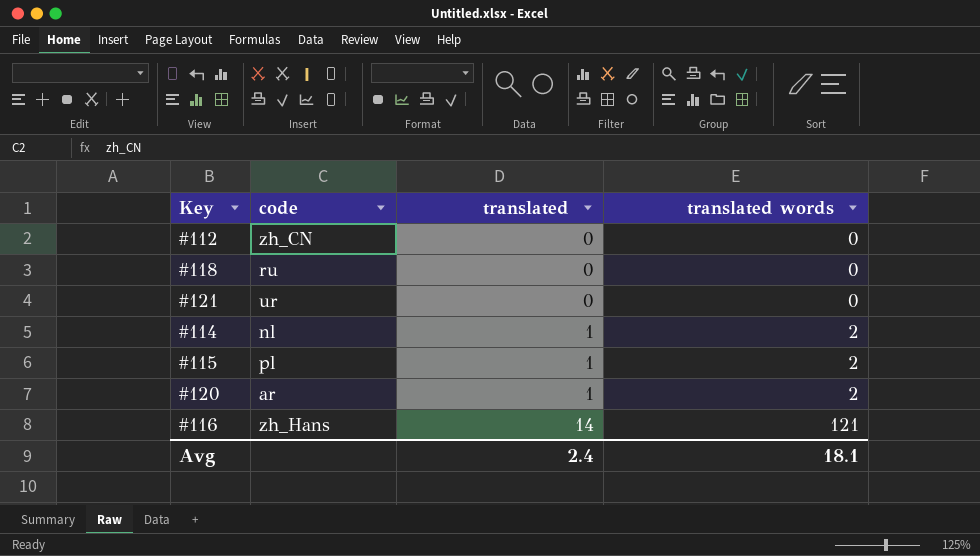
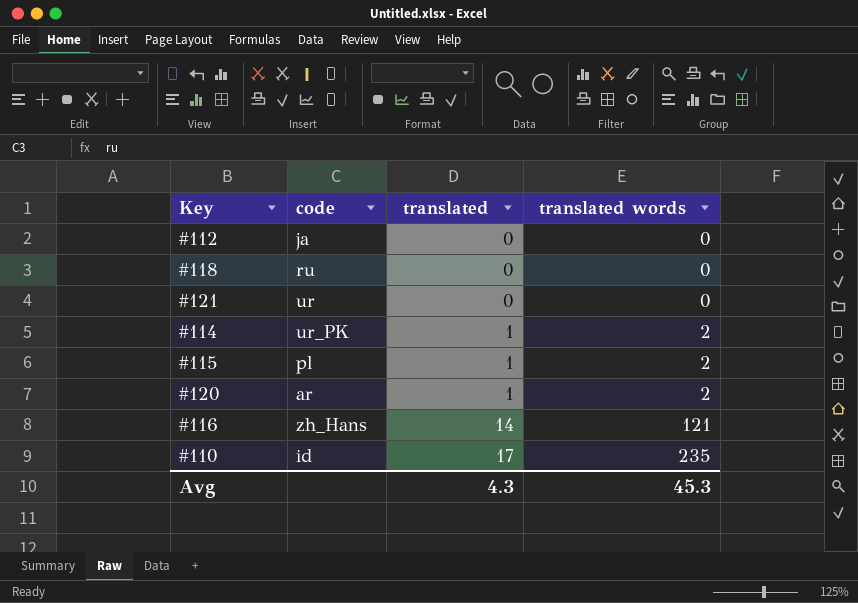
#112 | code: zh_CN -> ja
#114 | code: nl -> ur_PK
row #110: none -> id | 17 | 235
Avg | translated: 2.4 -> 4.3
Avg | translated words: 18.1 -> 45.3

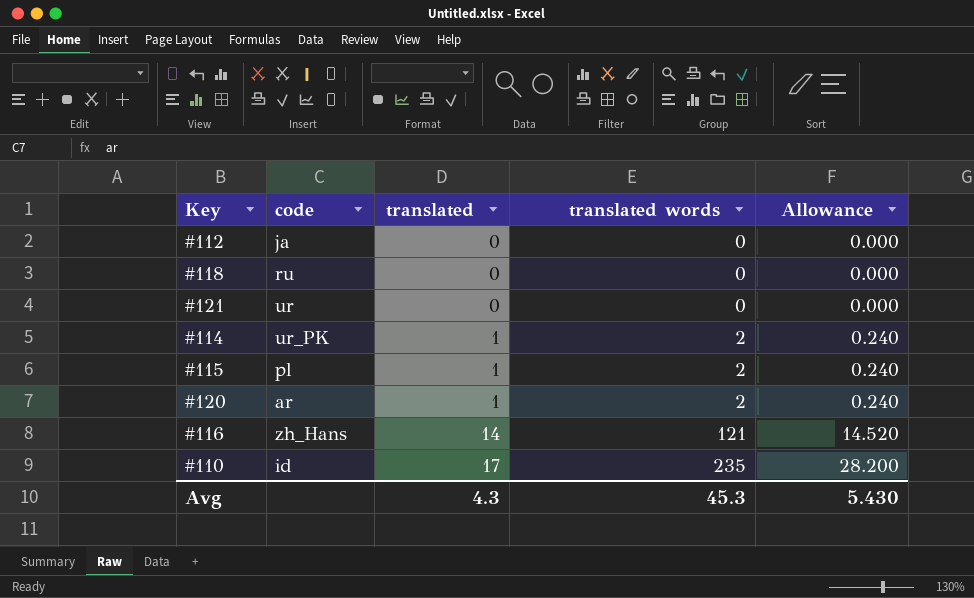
column Allowance | formula: none -> [translated words] * 0.12

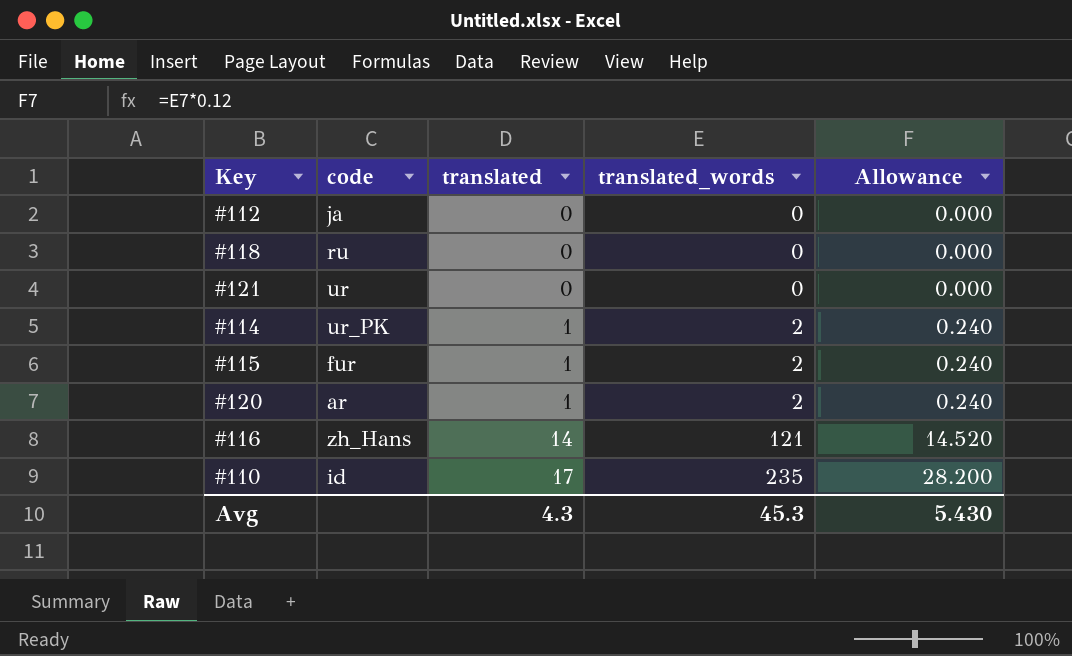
column name: translated words -> translated_words
#115 | code: pl -> fur

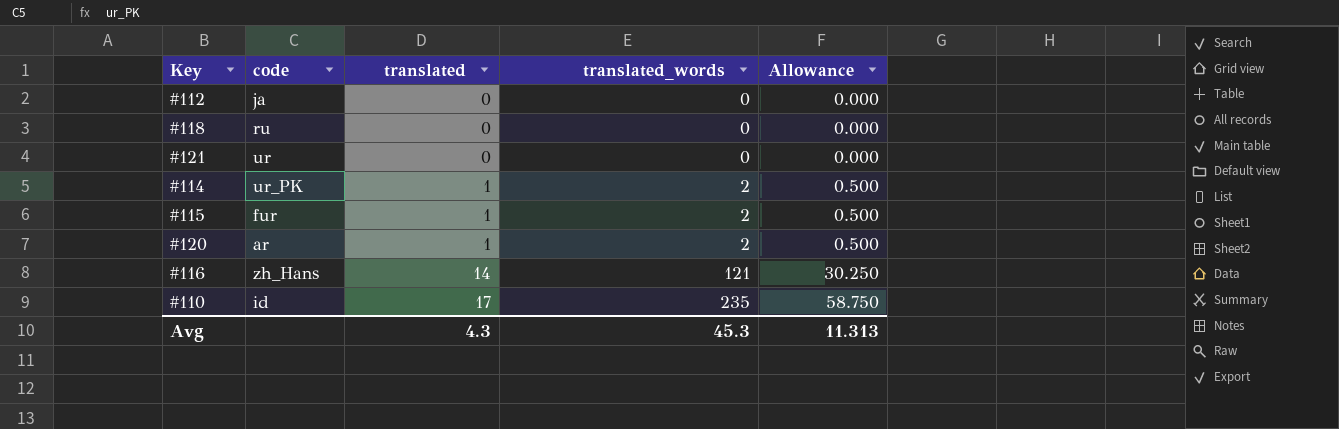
column Allowance | formula: [translated_words] * 0.12 -> [translated_words] * 0.25
Avg | Allowance: 5.430 -> 11.313

